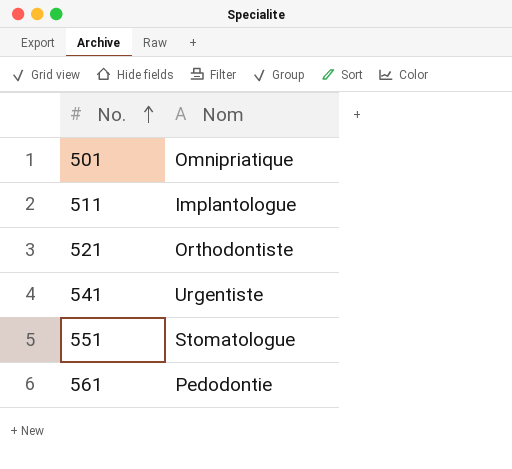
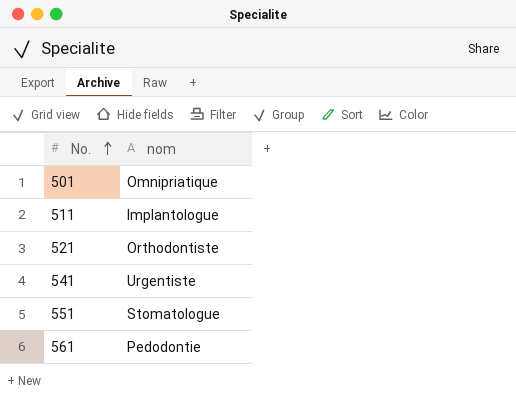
column name: Nom -> nom

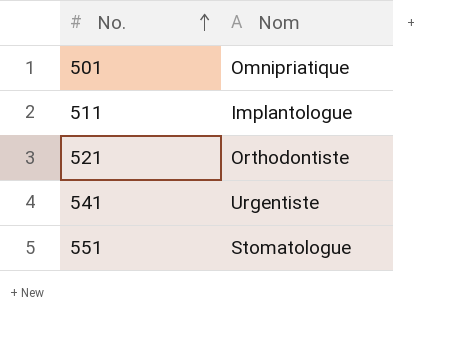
column name: nom -> Nom
row 561: Pedodontie -> none

